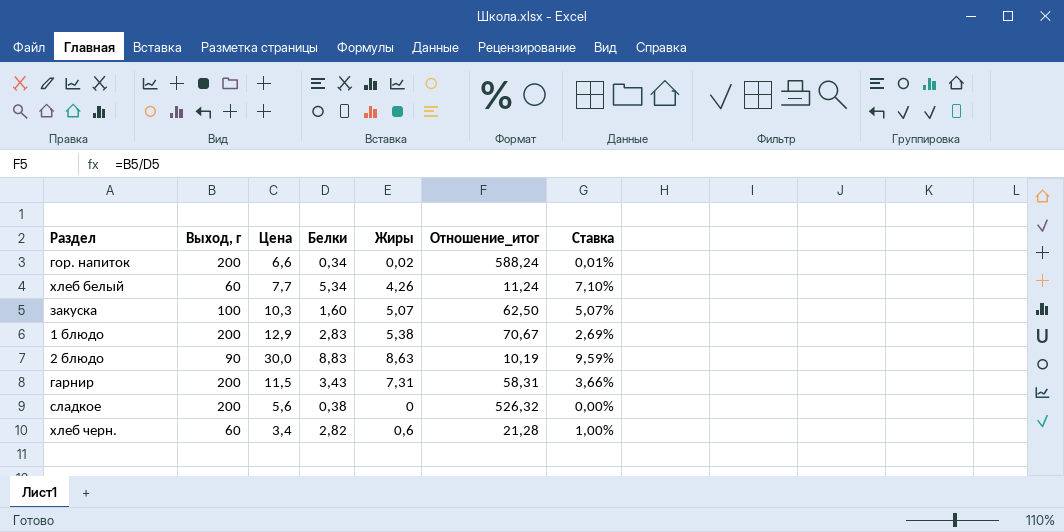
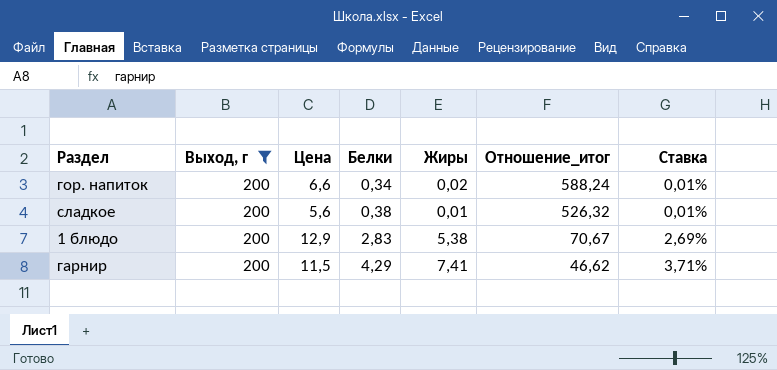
filter: none -> Выход, г = 200
row order: none -> Белки ascending
сладкое | Жиры: 0 -> 0,01
сладкое | Ставка: 0,00% -> 0,01%
гарнир | Белки: 3,43 -> 4,29
гарнир | Жиры: 7,31 -> 7,41
гарнир | Отношение_итог: 58,31 -> 46,62
гарнир | Ставка: 3,66% -> 3,71%

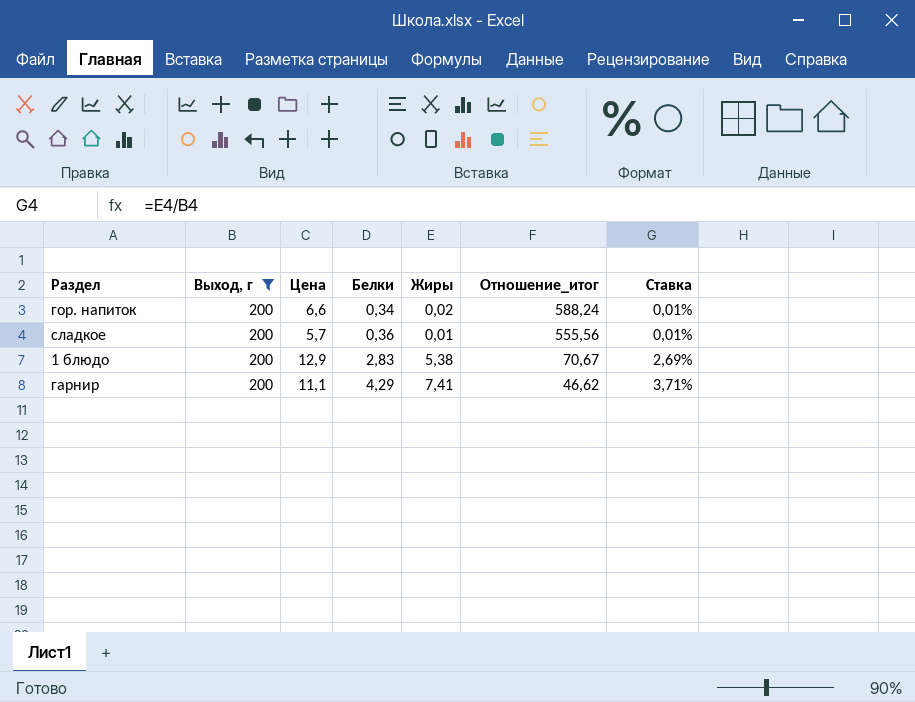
сладкое | Цена: 5,6 -> 5,7
сладкое | Белки: 0,38 -> 0,36
сладкое | Отношение_итог: 526,32 -> 555,56
гарнир | Цена: 11,5 -> 11,1

